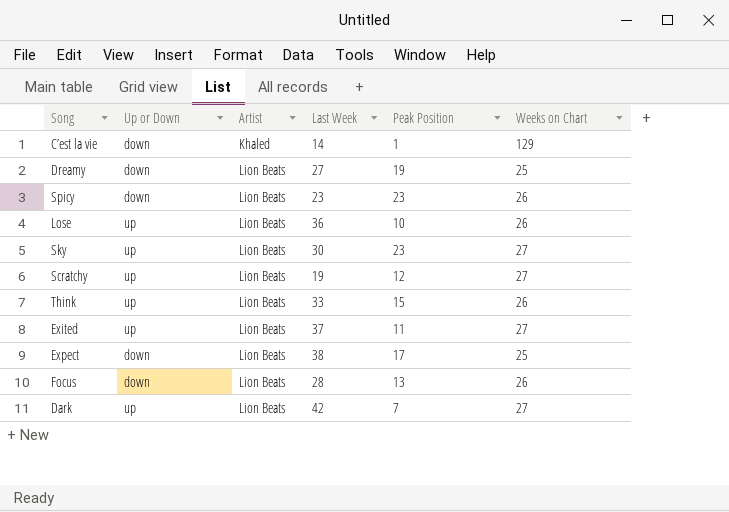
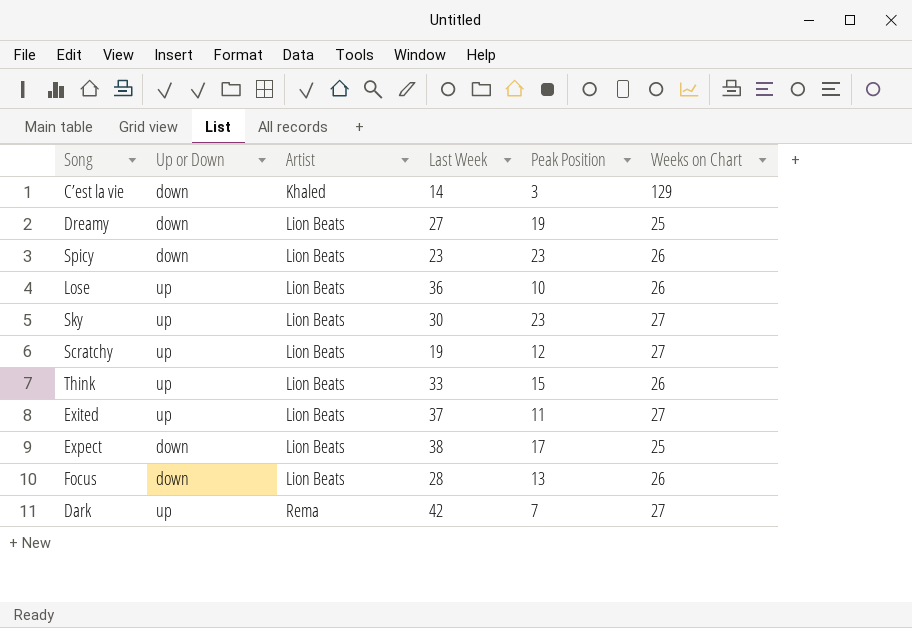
C’est la vie | Peak Position: 1 -> 3
Dark | Artist: Lion Beats -> Rema

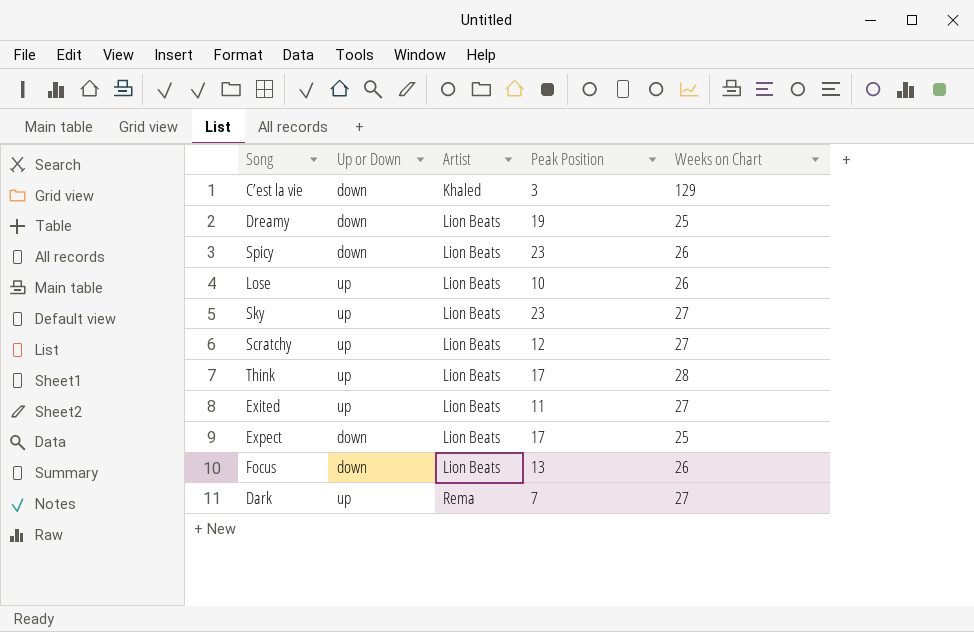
column Last Week | position: 4 -> none
Think | Peak Position: 15 -> 17
Think | Weeks on Chart: 26 -> 28

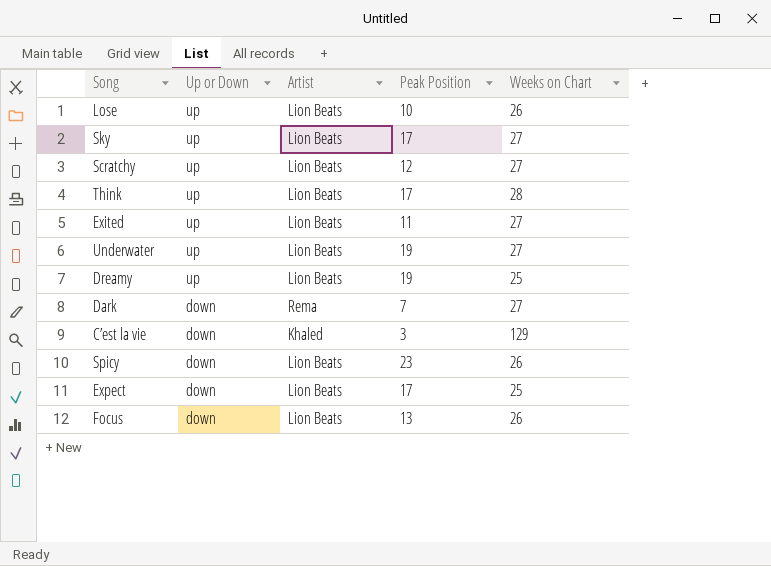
row order: Artist ascending -> Up or Down descending
Sky | Peak Position: 23 -> 17
row Underwater: none -> up | Lion Beats | 19 | 27
Dreamy | Up or Down: down -> up
Dark | Up or Down: up -> down

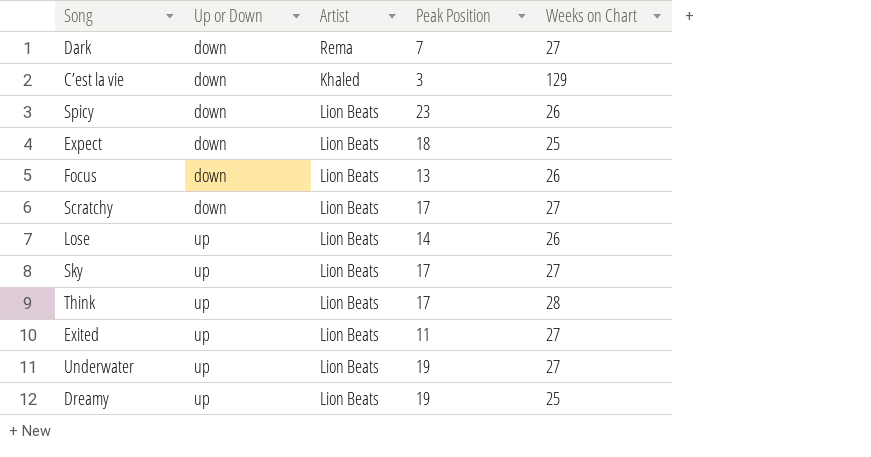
row order: Up or Down descending -> Up or Down ascending
Expect | Peak Position: 17 -> 18
Scratchy | Up or Down: up -> down
Scratchy | Peak Position: 12 -> 17
Lose | Peak Position: 10 -> 14

